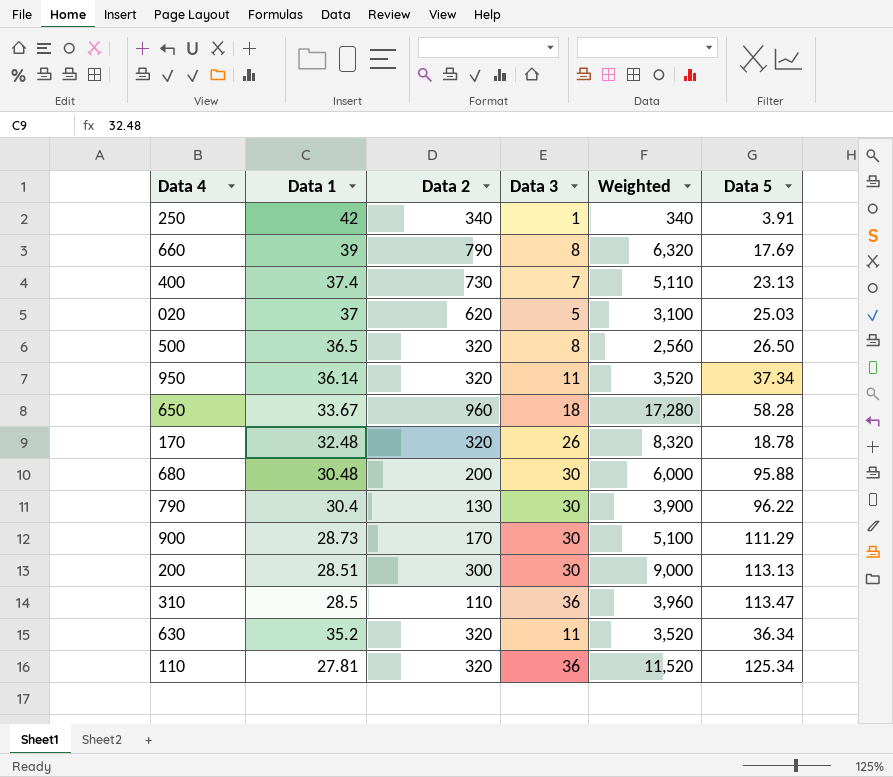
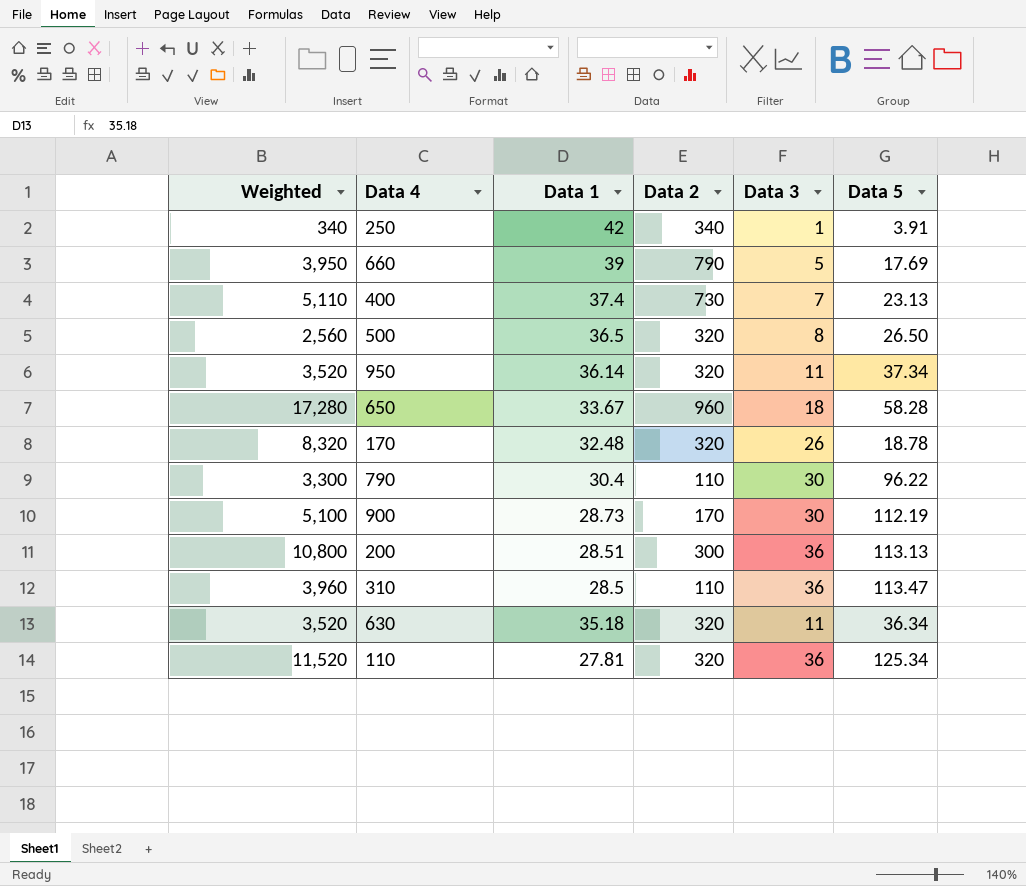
column Weighted | position: 5 -> 1
row 020: 37 | 620 | 5 | 3,100 | 25.03 -> none
row 680: 30.48 | 200 | 30 | 6,000 | 95.88 -> none
660 | Weighted: 6,320 -> 3,950
660 | Data 3: 8 -> 5
790 | Weighted: 3,900 -> 3,300
790 | Data 2: 130 -> 110
900 | Data 5: 111.29 -> 112.19
200 | Weighted: 9,000 -> 10,800
200 | Data 3: 30 -> 36
630 | Data 1: 35.2 -> 35.18

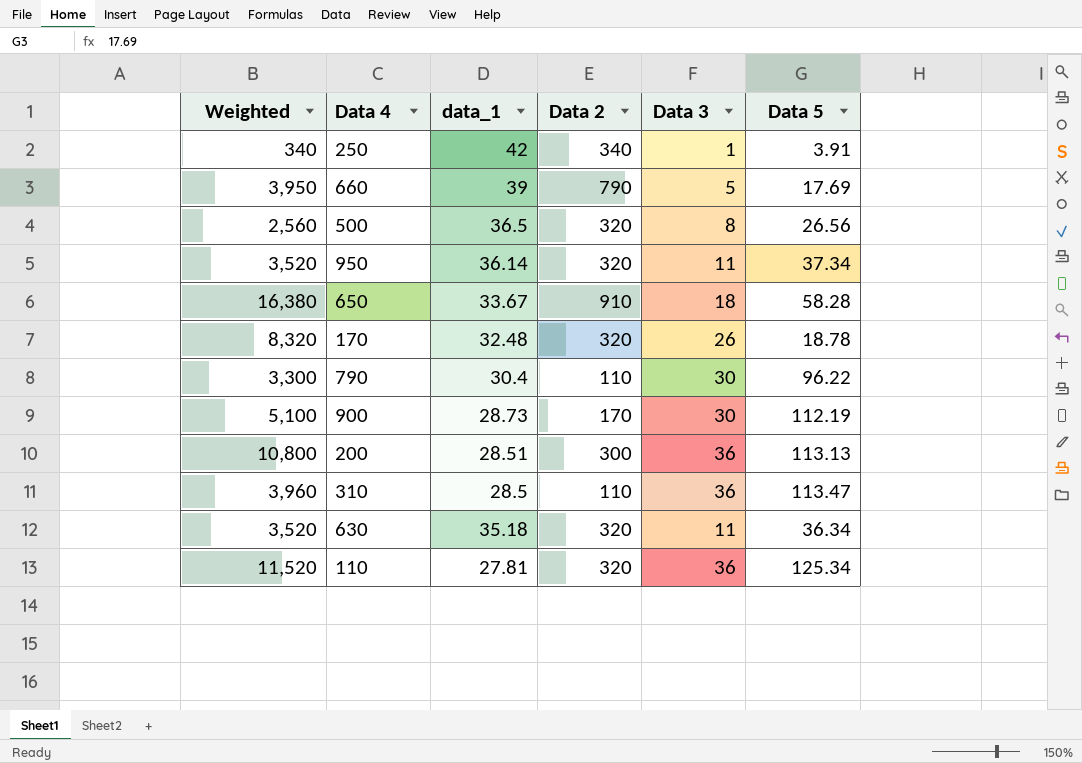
column name: Data 1 -> data_1
row 400: 5,110 | 37.4 | 730 | 7 | 23.13 -> none
500 | Data 5: 26.50 -> 26.56
650 | Weighted: 17,280 -> 16,380
650 | Data 2: 960 -> 910

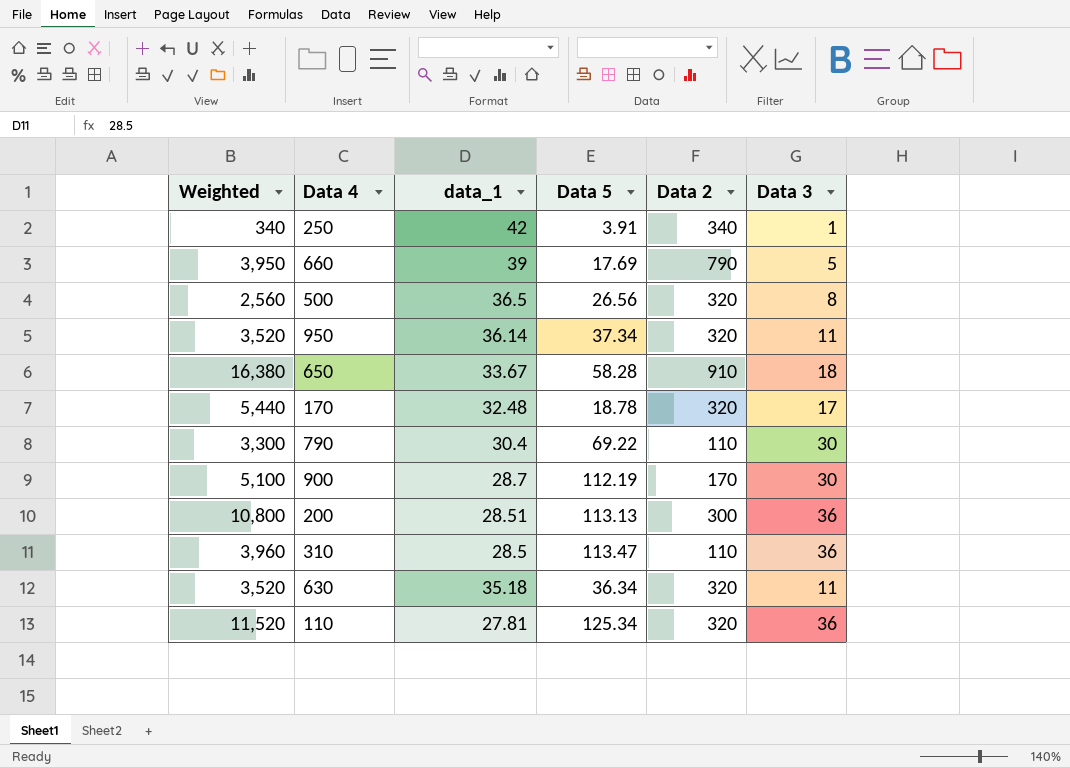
column Data 5 | position: 6 -> 4
170 | Weighted: 8,320 -> 5,440
170 | Data 3: 26 -> 17
790 | Data 5: 96.22 -> 69.22
900 | data_1: 28.73 -> 28.7

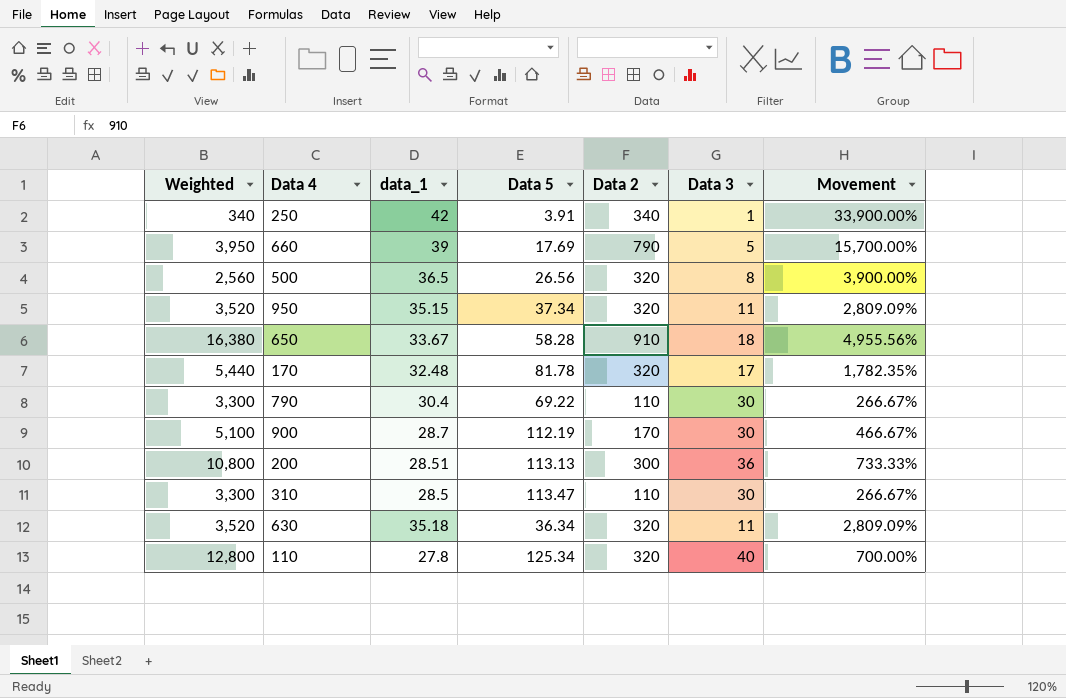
column Movement | formula: none -> ([Data 2] - [Data 3]) / [Data 3]
950 | data_1: 36.14 -> 35.15
170 | Data 5: 18.78 -> 81.78
310 | Weighted: 3,960 -> 3,300
310 | Data 3: 36 -> 30
110 | Weighted: 11,520 -> 12,800
110 | data_1: 27.81 -> 27.8
110 | Data 3: 36 -> 40

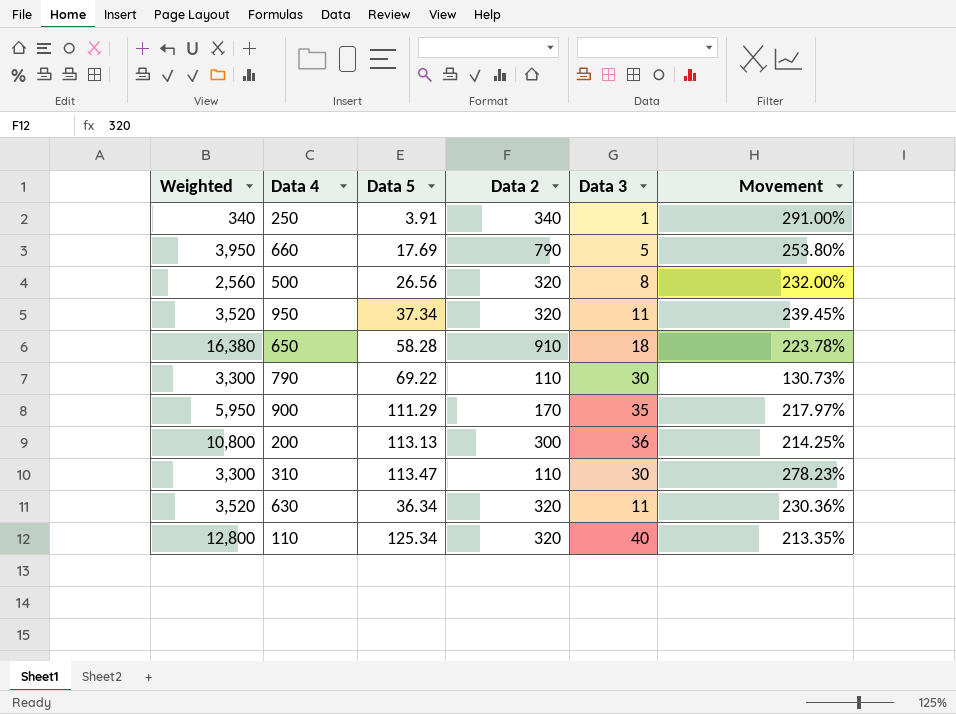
column data_1 | position: 3 -> none
column Movement | formula: ([Data 2] - [Data 3]) / [Data 3] -> ([Data 5] - [Data 3]) / [Data 3]
row 170: 5,440 | 32.48 | 81.78 | 320 | 17 | 1,782.35% -> none
900 | Weighted: 5,100 -> 5,950
900 | Data 5: 112.19 -> 111.29
900 | Data 3: 30 -> 35

